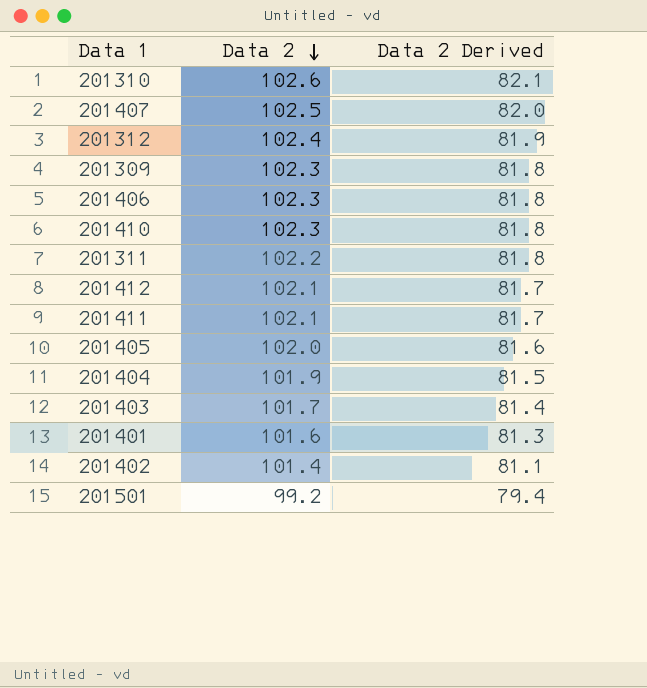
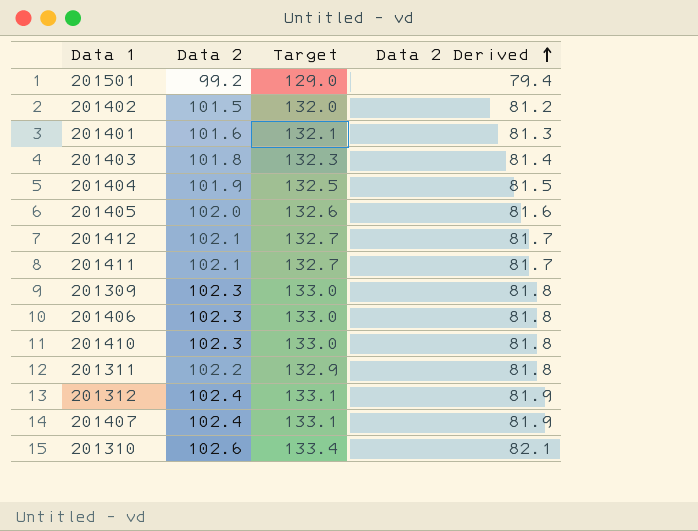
row order: Data 2 descending -> Data 2 Derived ascending
column Target | formula: none -> [Data 2] * 1.3
201402 | Data 2: 101.4 -> 101.5
201402 | Data 2 Derived: 81.1 -> 81.2
201403 | Data 2: 101.7 -> 101.8
201407 | Data 2: 102.5 -> 102.4
201407 | Data 2 Derived: 82.0 -> 81.9

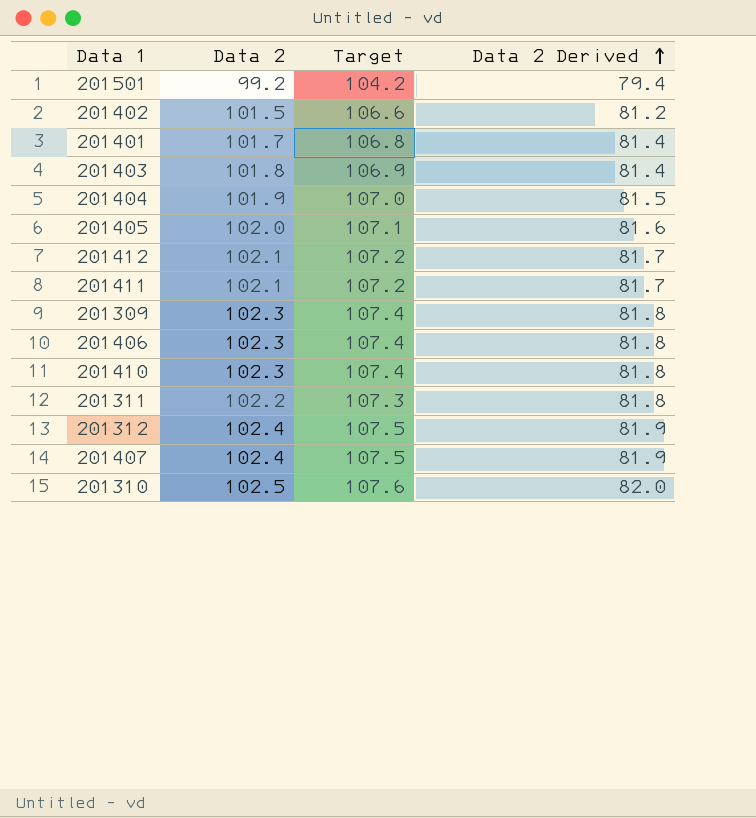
column Target | formula: [Data 2] * 1.3 -> [Data 2] * 1.05
201401 | Data 2: 101.6 -> 101.7
201401 | Data 2 Derived: 81.3 -> 81.4
201310 | Data 2: 102.6 -> 102.5
201310 | Data 2 Derived: 82.1 -> 82.0

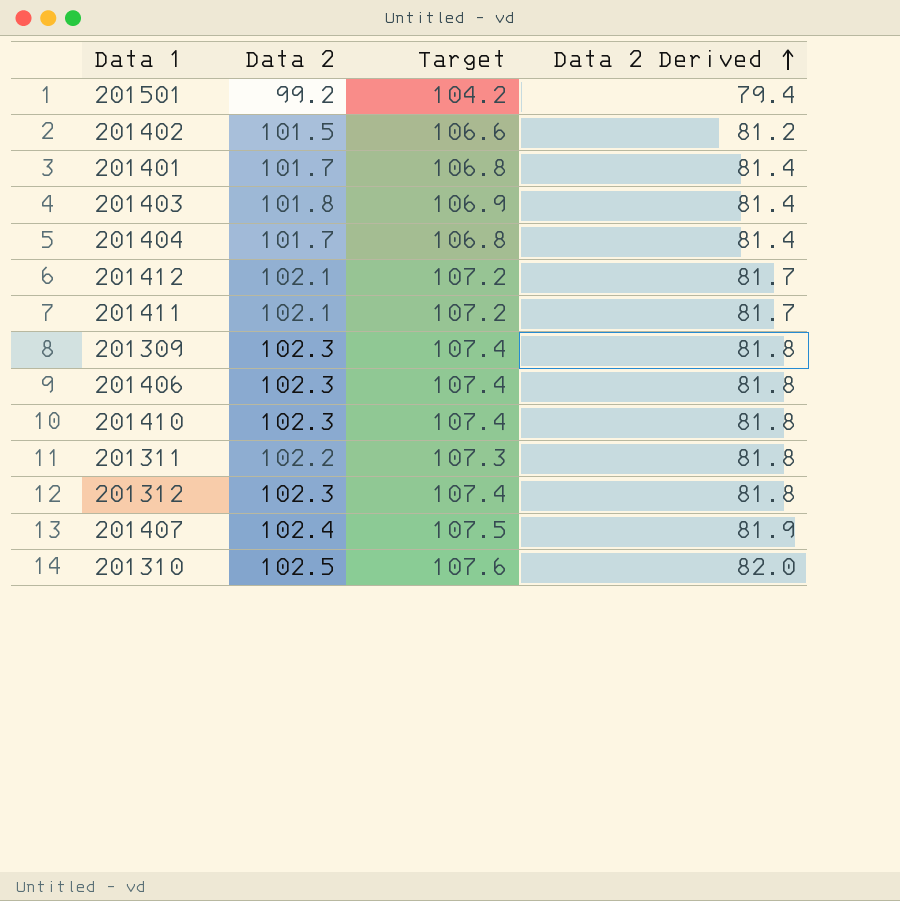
row 201405: 102.0 | 107.1 | 81.6 -> none
201404 | Data 2: 101.9 -> 101.7
201404 | Target: 107.0 -> 106.8
201404 | Data 2 Derived: 81.5 -> 81.4
201312 | Data 2: 102.4 -> 102.3
201312 | Target: 107.5 -> 107.4
201312 | Data 2 Derived: 81.9 -> 81.8

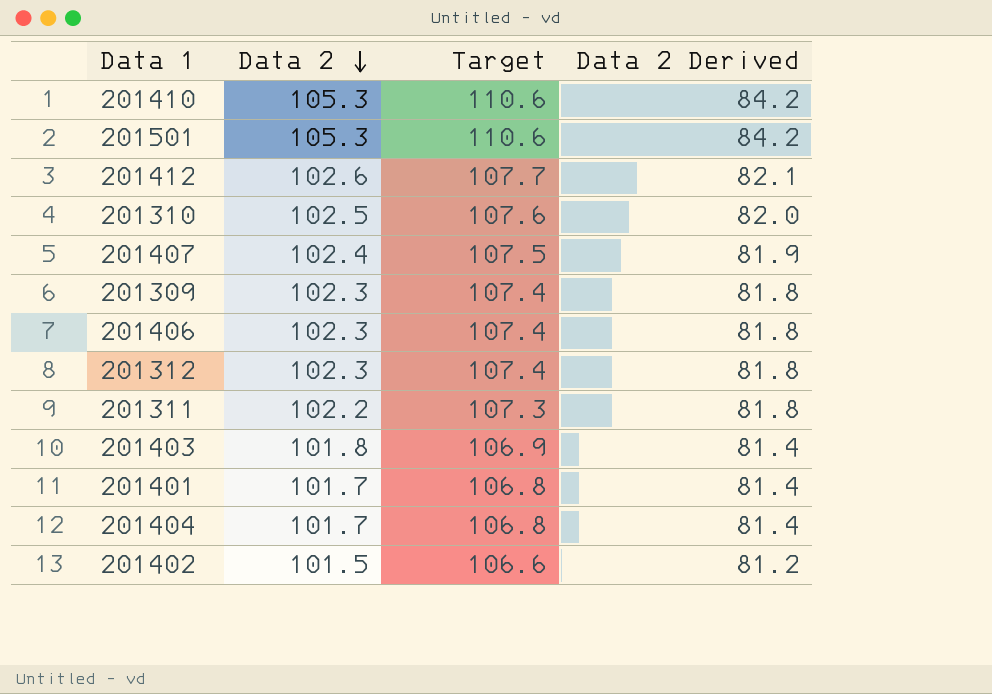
row order: Data 2 Derived ascending -> Data 2 descending
row 201411: 102.1 | 107.2 | 81.7 -> none
201410 | Data 2: 102.3 -> 105.3
201410 | Target: 107.4 -> 110.6
201410 | Data 2 Derived: 81.8 -> 84.2
201501 | Data 2: 99.2 -> 105.3
201501 | Target: 104.2 -> 110.6
201501 | Data 2 Derived: 79.4 -> 84.2
201412 | Data 2: 102.1 -> 102.6
201412 | Target: 107.2 -> 107.7
201412 | Data 2 Derived: 81.7 -> 82.1

